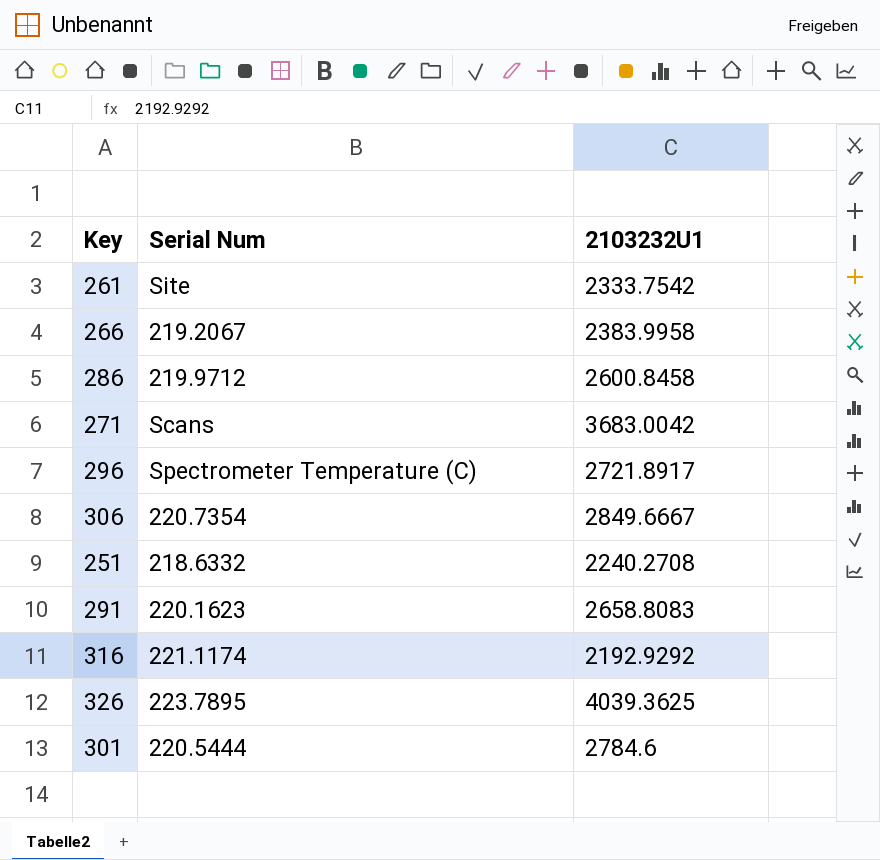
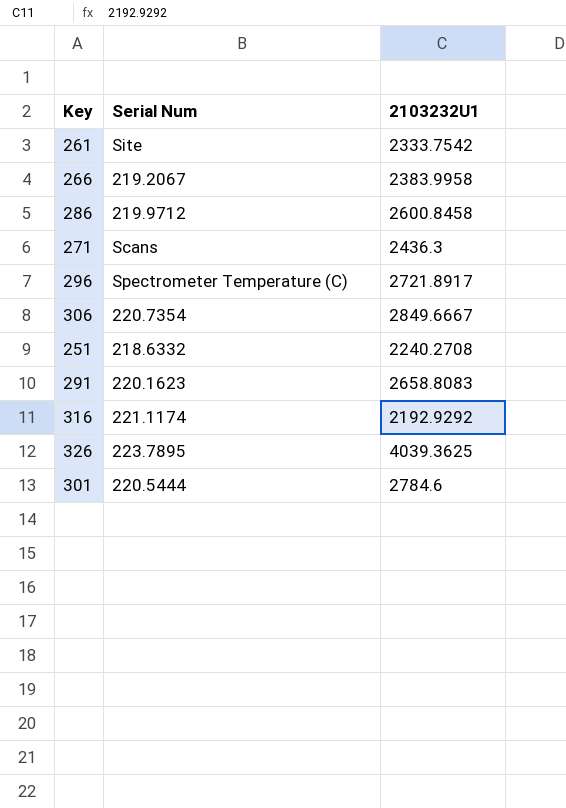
271 | 2103232U1: 3683.0042 -> 2436.3

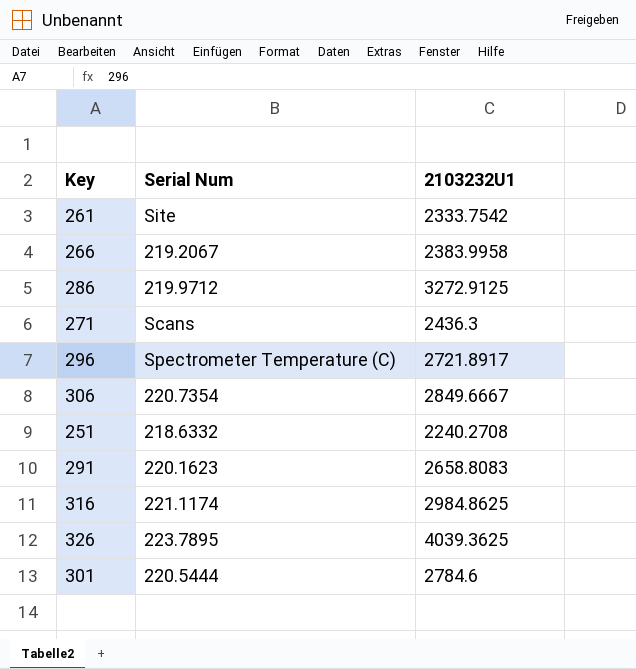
286 | 2103232U1: 2600.8458 -> 3272.9125
316 | 2103232U1: 2192.9292 -> 2984.8625

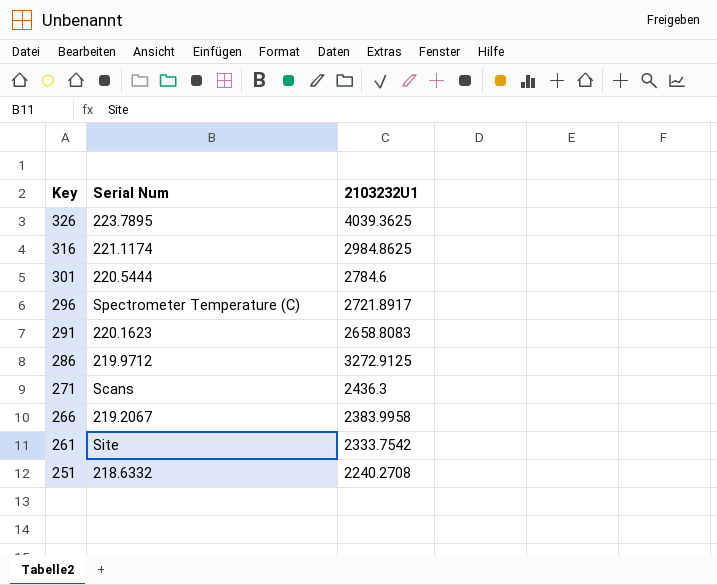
row order: none -> Key descending
row 306: 220.7354 | 2849.6667 -> none

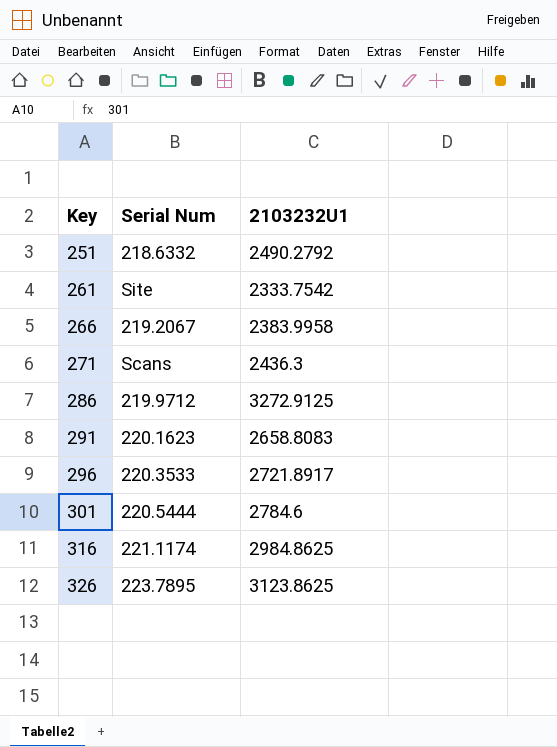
row order: Key descending -> Key ascending
251 | 2103232U1: 2240.2708 -> 2490.2792
296 | Serial Num: Spectrometer Temperature (C) -> 220.3533
326 | 2103232U1: 4039.3625 -> 3123.8625

